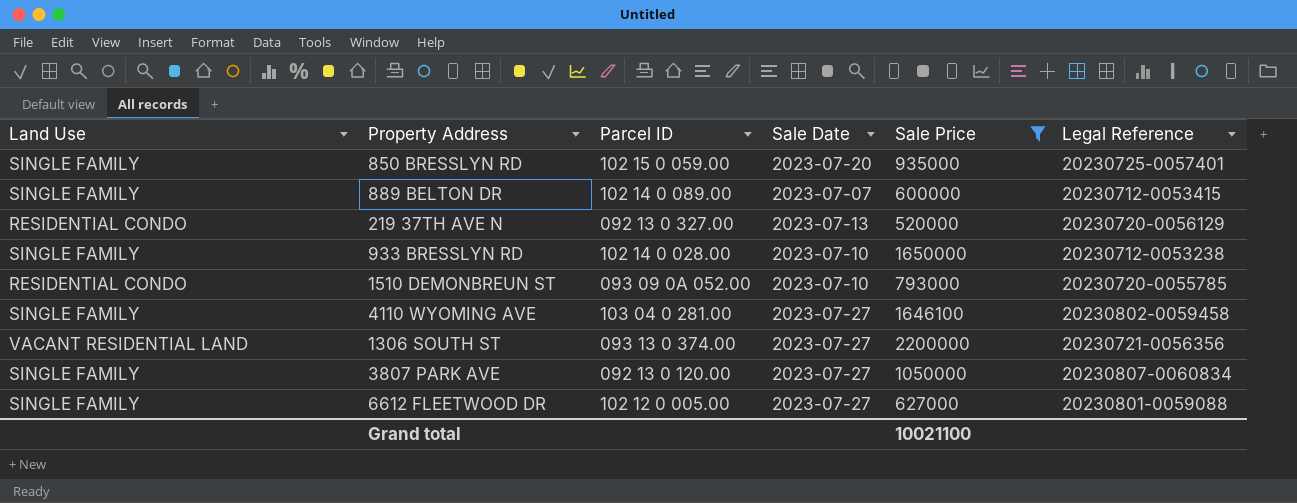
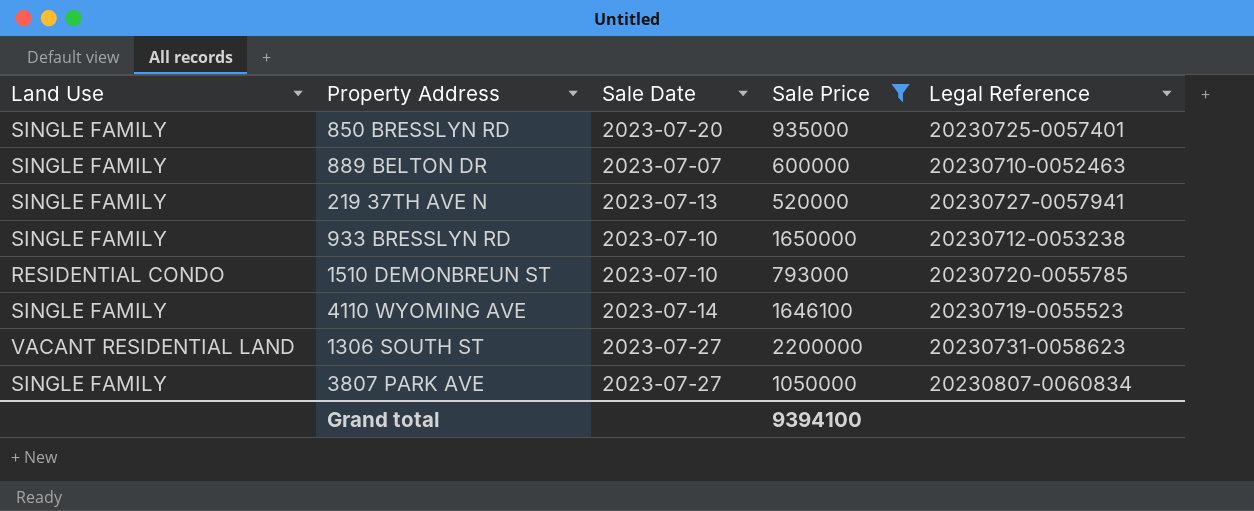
column Parcel ID | position: 3 -> none
row 6612 FLEETWOOD DR: SINGLE FAMILY | 102 12 0 005.00 | 2023-07-27 | 627000 | 20230801-0059088 -> none
889 BELTON DR | Legal Reference: 20230712-0053415 -> 20230710-0052463
219 37TH AVE N | Land Use: RESIDENTIAL CONDO -> SINGLE FAMILY
219 37TH AVE N | Legal Reference: 20230720-0056129 -> 20230727-0057941
4110 WYOMING AVE | Sale Date: 2023-07-27 -> 2023-07-14
4110 WYOMING AVE | Legal Reference: 20230802-0059458 -> 20230719-0055523
1306 SOUTH ST | Legal Reference: 20230721-0056356 -> 20230731-0058623
Grand total | Sale Price: 10021100 -> 9394100

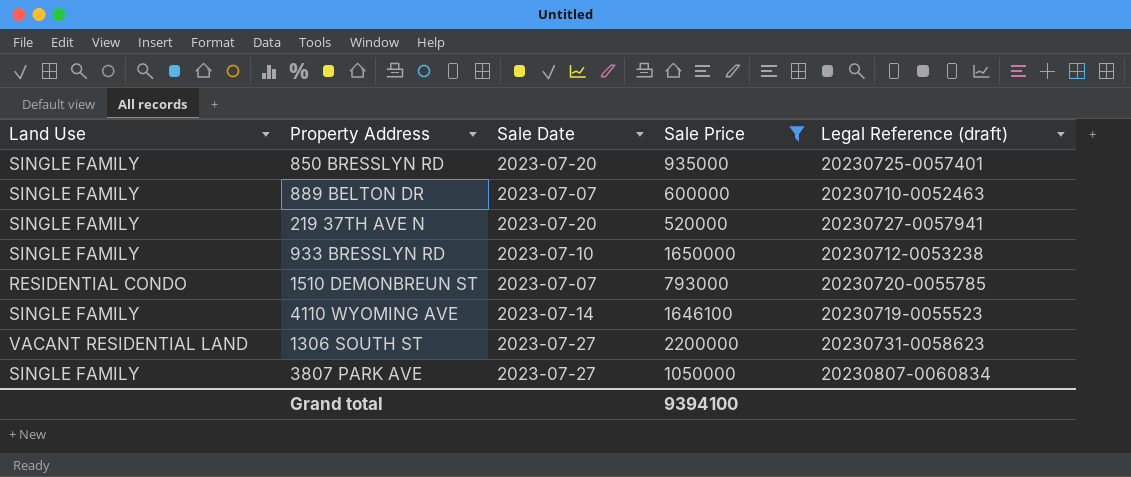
column name: Legal Reference -> Legal Reference (draft)
219 37TH AVE N | Sale Date: 2023-07-13 -> 2023-07-20
1510 DEMONBREUN ST | Sale Date: 2023-07-10 -> 2023-07-07

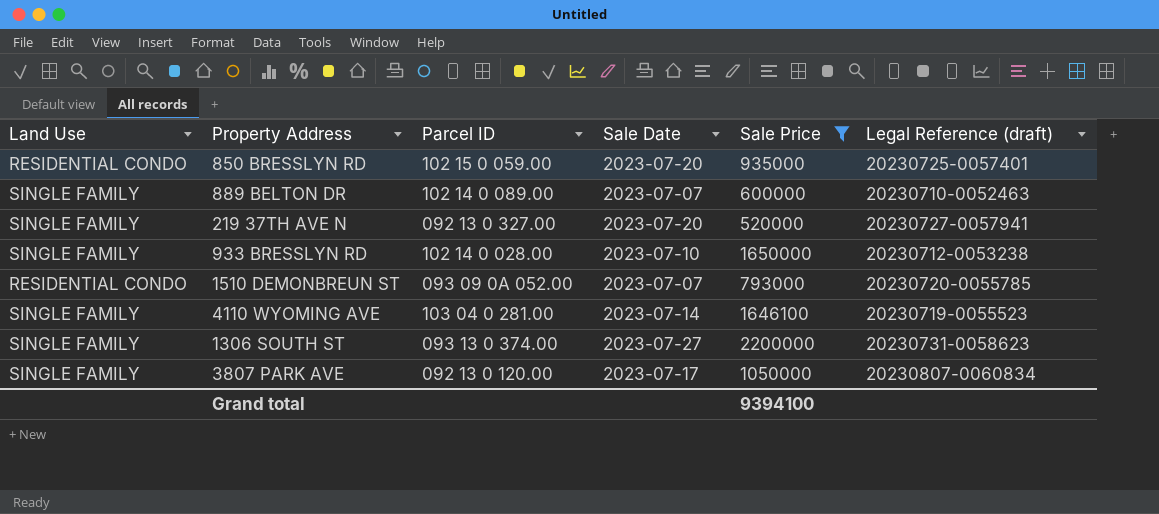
column Parcel ID | position: none -> 3
850 BRESSLYN RD | Land Use: SINGLE FAMILY -> RESIDENTIAL CONDO
1306 SOUTH ST | Land Use: VACANT RESIDENTIAL LAND -> SINGLE FAMILY
3807 PARK AVE | Sale Date: 2023-07-27 -> 2023-07-17

